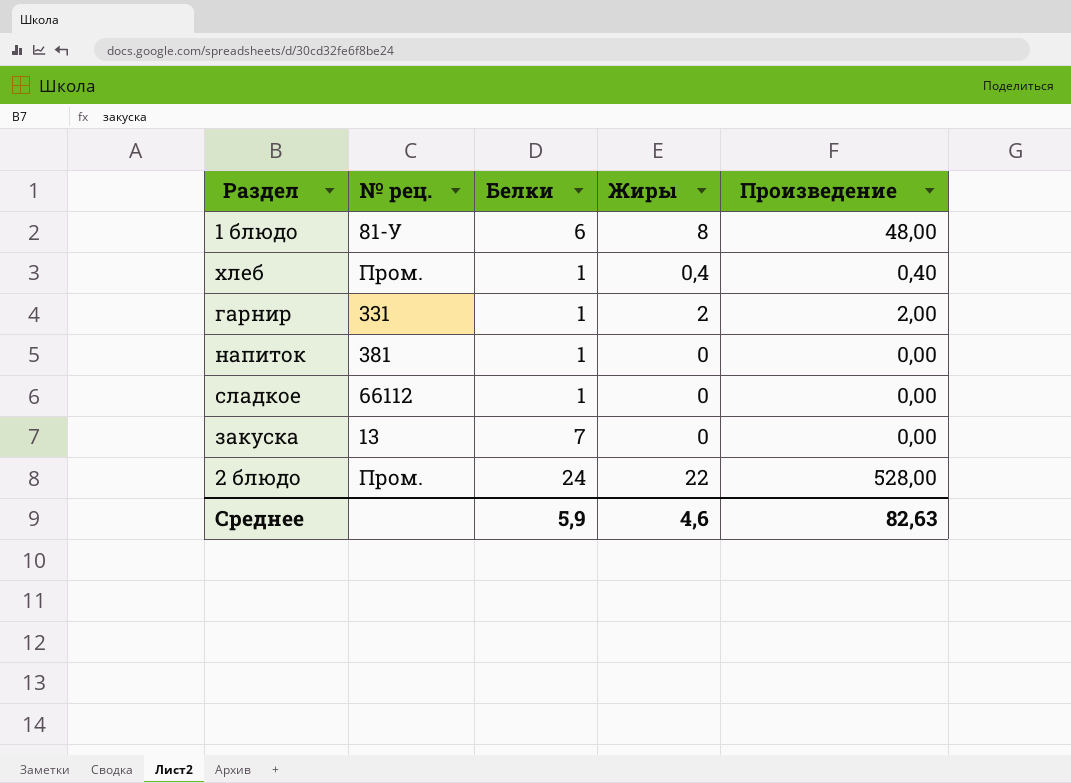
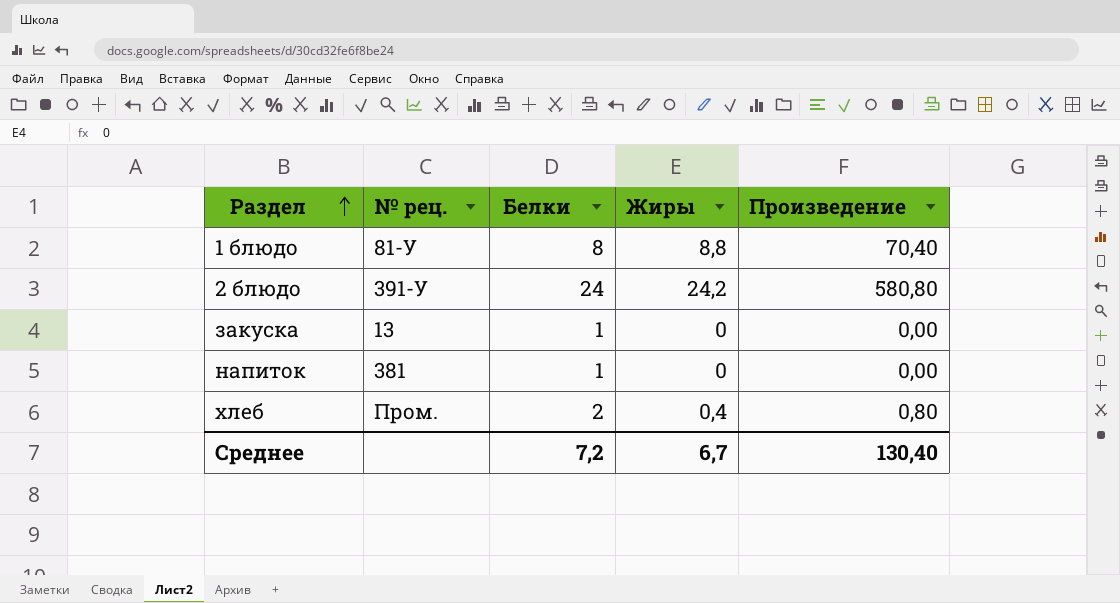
row order: none -> Раздел ascending
row гарнир: 331 | 1 | 2 | 2,00 -> none
row сладкое: 66112 | 1 | 0 | 0,00 -> none
1 блюдо | Белки: 6 -> 8
1 блюдо | Жиры: 8 -> 8,8
1 блюдо | Произведение: 48,00 -> 70,40
2 блюдо | № рец.: Пром. -> 391-У
2 блюдо | Жиры: 22 -> 24,2
2 блюдо | Произведение: 528,00 -> 580,80
закуска | Белки: 7 -> 1
хлеб | Белки: 1 -> 2
хлеб | Произведение: 0,40 -> 0,80
Среднее | Белки: 5,9 -> 7,2
Среднее | Жиры: 4,6 -> 6,7
Среднее | Произведение: 82,63 -> 130,40

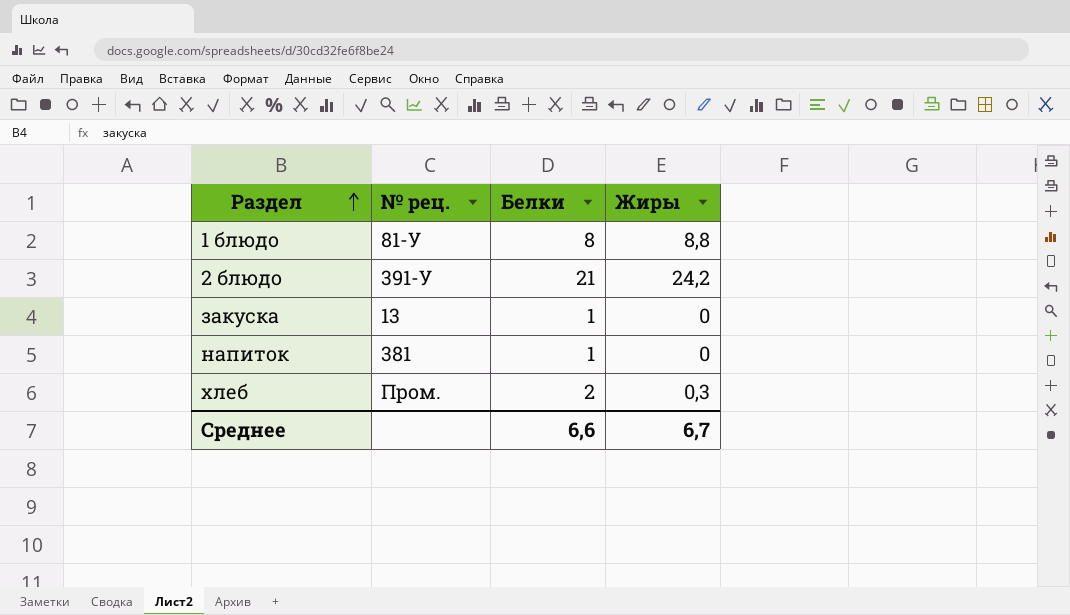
column Произведение | formula: [Белки] * [Жиры] -> none
2 блюдо | Белки: 24 -> 21
хлеб | Жиры: 0,4 -> 0,3
Среднее | Белки: 7,2 -> 6,6

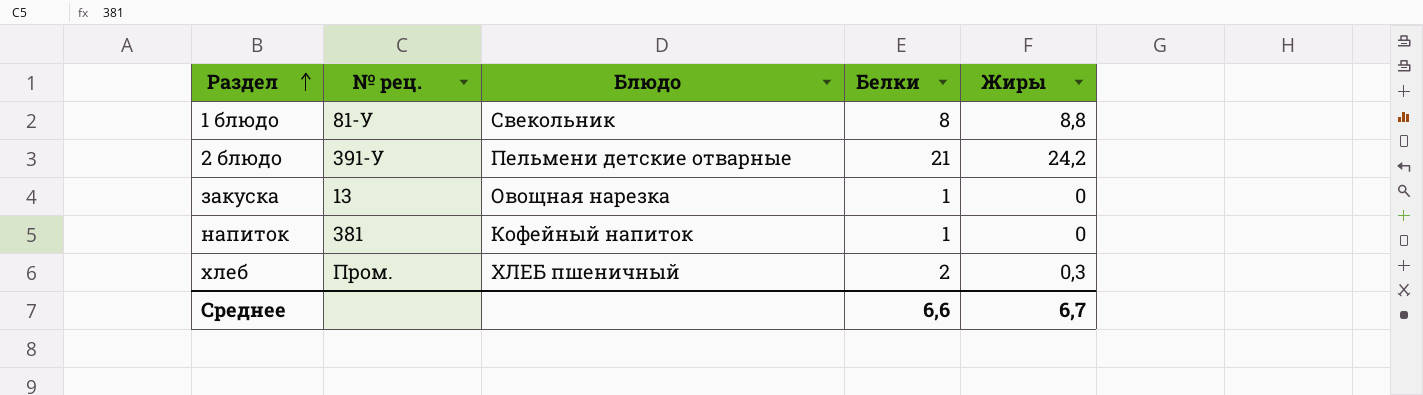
column Блюдо | position: none -> 3

